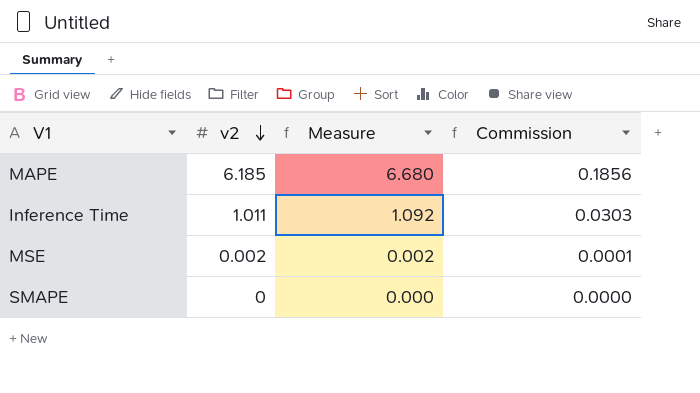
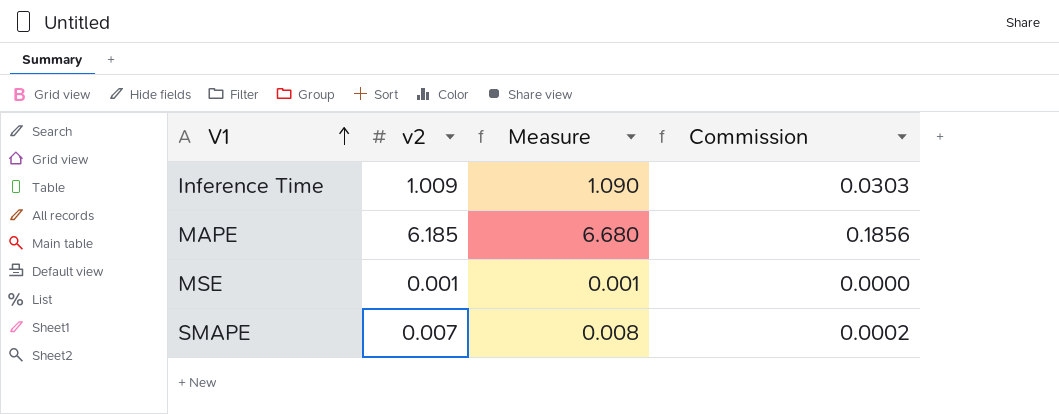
row order: v2 descending -> V1 ascending
Inference Time | v2: 1.011 -> 1.009
Inference Time | Measure: 1.092 -> 1.090
MSE | v2: 0.002 -> 0.001
MSE | Measure: 0.002 -> 0.001
MSE | Commission: 0.0001 -> 0.0000
SMAPE | v2: 0 -> 0.007
SMAPE | Measure: 0.000 -> 0.008
SMAPE | Commission: 0.0000 -> 0.0002

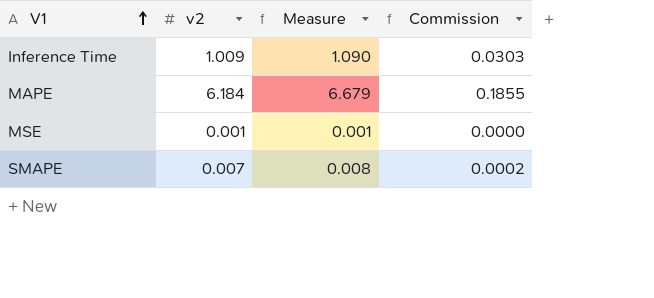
MAPE | v2: 6.185 -> 6.184
MAPE | Measure: 6.680 -> 6.679
MAPE | Commission: 0.1856 -> 0.1855

